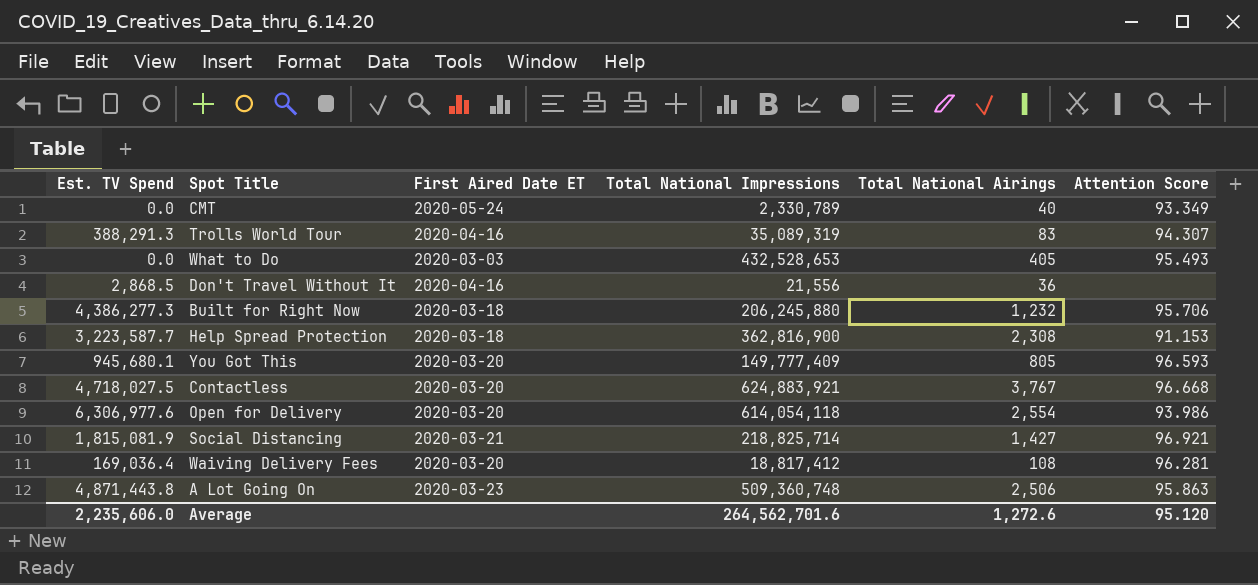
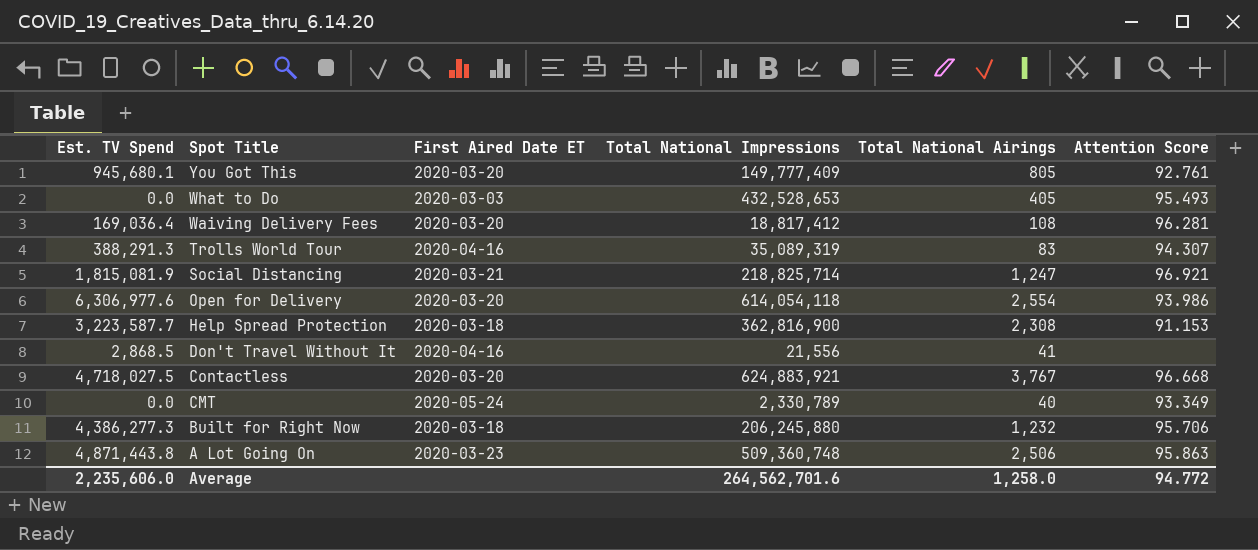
row order: none -> Spot Title descending
You Got This | Attention Score: 96.593 -> 92.761
Social Distancing | Total National Airings: 1,427 -> 1,247
Don't Travel Without It | Total National Airings: 36 -> 41
Average | Total National Airings: 1,272.6 -> 1,258.0
Average | Attention Score: 95.120 -> 94.772

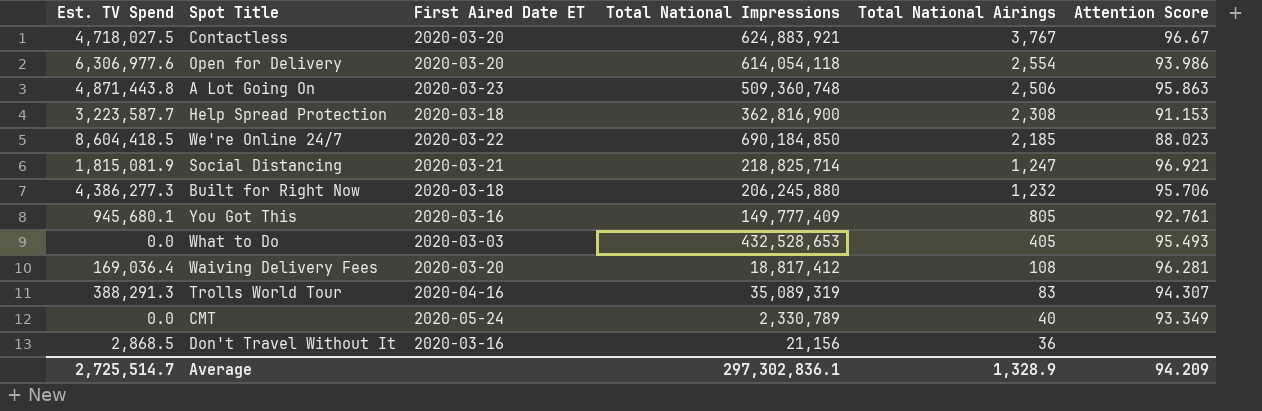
row order: Spot Title descending -> Total National Airings descending
Contactless | Attention Score: 96.668 -> 96.67
row We're Online 24/7: none -> 8,604,418.5 | 2020-03-22 | 690,184,850 | 2,185 | 88.023
You Got This | First Aired Date ET: 2020-03-20 -> 2020-03-16
Don't Travel Without It | First Aired Date ET: 2020-04-16 -> 2020-03-16
Don't Travel Without It | Total National Impressions: 21,556 -> 21,156
Don't Travel Without It | Total National Airings: 41 -> 36
Average | Est. TV Spend: 2,235,606.0 -> 2,725,514.7
Average | Total National Impressions: 264,562,701.6 -> 297,302,836.1
Average | Total National Airings: 1,258.0 -> 1,328.9
Average | Attention Score: 94.772 -> 94.209

